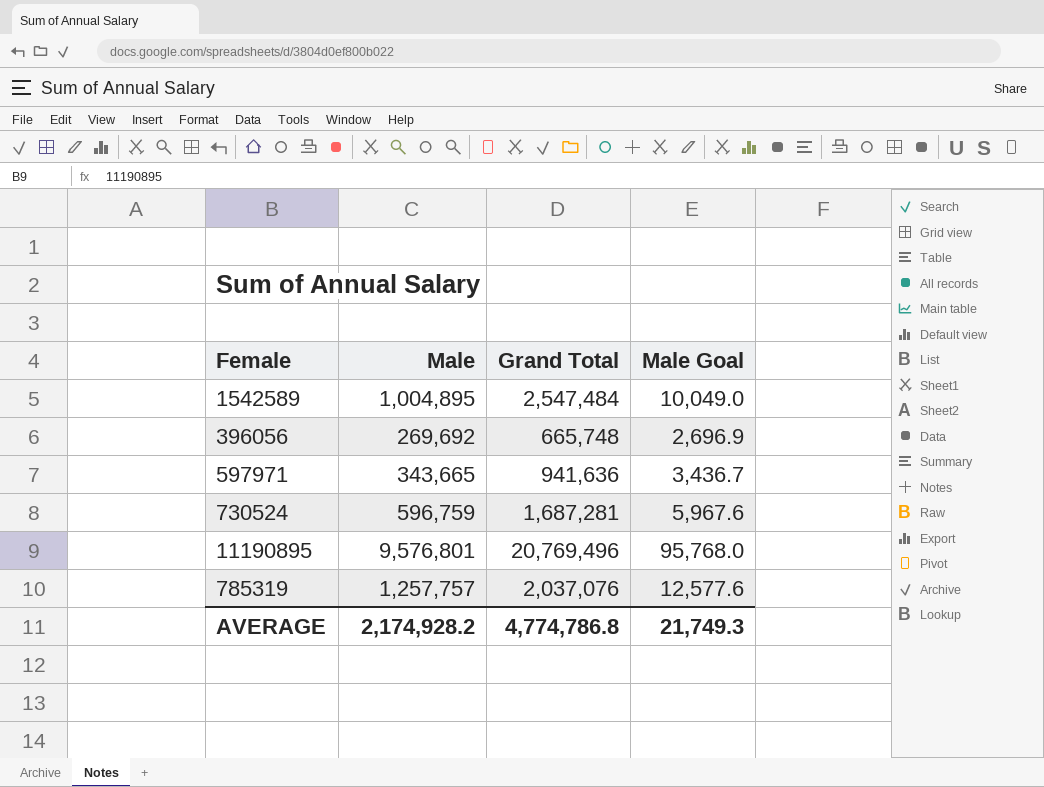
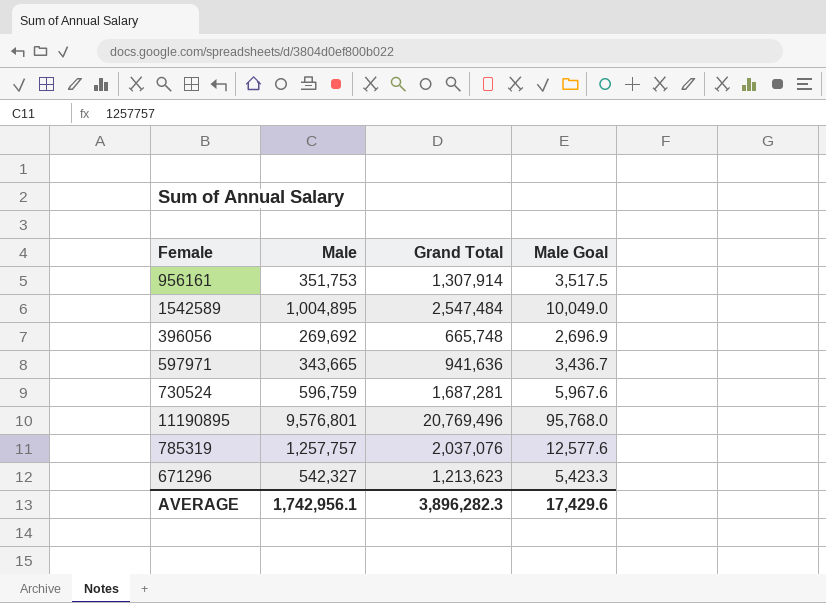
row 956161: none -> 351,753 | 1,307,914 | 3,517.5
row 671296: none -> 542,327 | 1,213,623 | 5,423.3
AVERAGE | Male: 2,174,928.2 -> 1,742,956.1
AVERAGE | Grand Total: 4,774,786.8 -> 3,896,282.3
AVERAGE | Male Goal: 21,749.3 -> 17,429.6

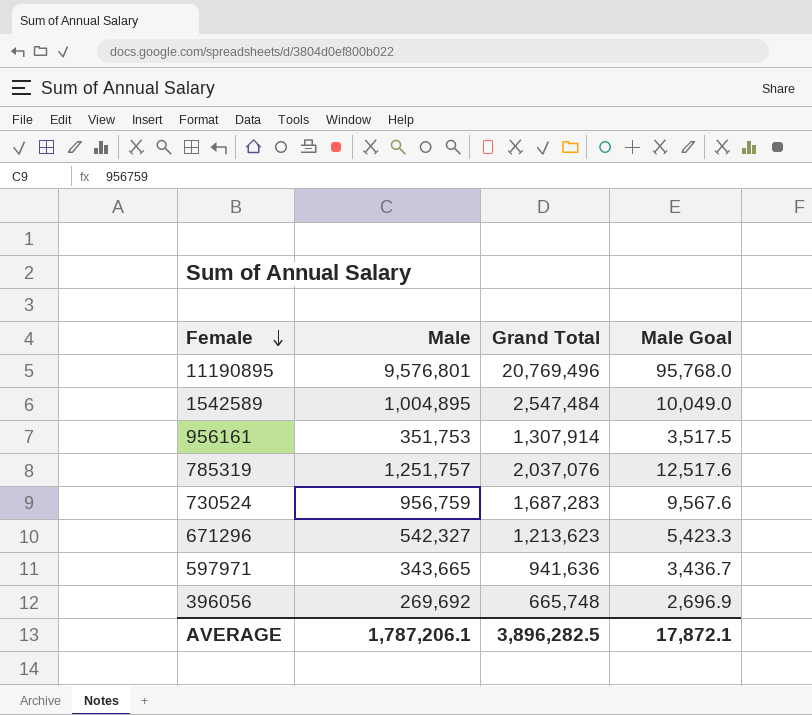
row order: none -> Female descending
785319 | Male: 1,257,757 -> 1,251,757
785319 | Male Goal: 12,577.6 -> 12,517.6
730524 | Male: 596,759 -> 956,759
730524 | Grand Total: 1,687,281 -> 1,687,283
730524 | Male Goal: 5,967.6 -> 9,567.6
AVERAGE | Male: 1,742,956.1 -> 1,787,206.1
AVERAGE | Grand Total: 3,896,282.3 -> 3,896,282.5
AVERAGE | Male Goal: 17,429.6 -> 17,872.1

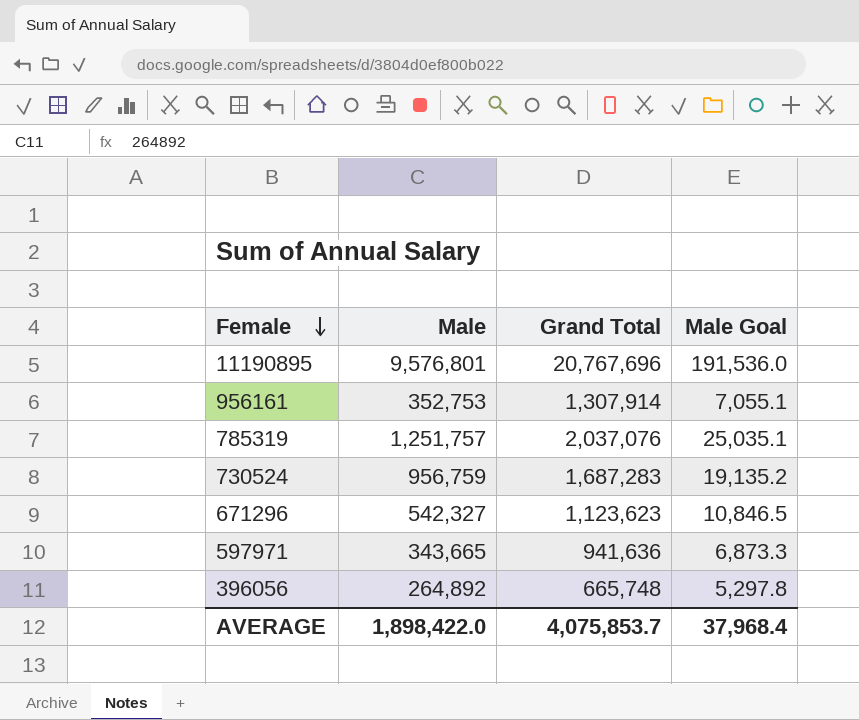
column Male Goal | formula: [Male] * 0.01 -> [Male] * 0.02
row 1542589: 1,004,895 | 2,547,484 | 10,049.0 -> none
11190895 | Grand Total: 20,769,496 -> 20,767,696
956161 | Male: 351,753 -> 352,753
671296 | Grand Total: 1,213,623 -> 1,123,623
396056 | Male: 269,692 -> 264,892
AVERAGE | Male: 1,787,206.1 -> 1,898,422.0
AVERAGE | Grand Total: 3,896,282.5 -> 4,075,853.7
AVERAGE | Male Goal: 17,872.1 -> 37,968.4

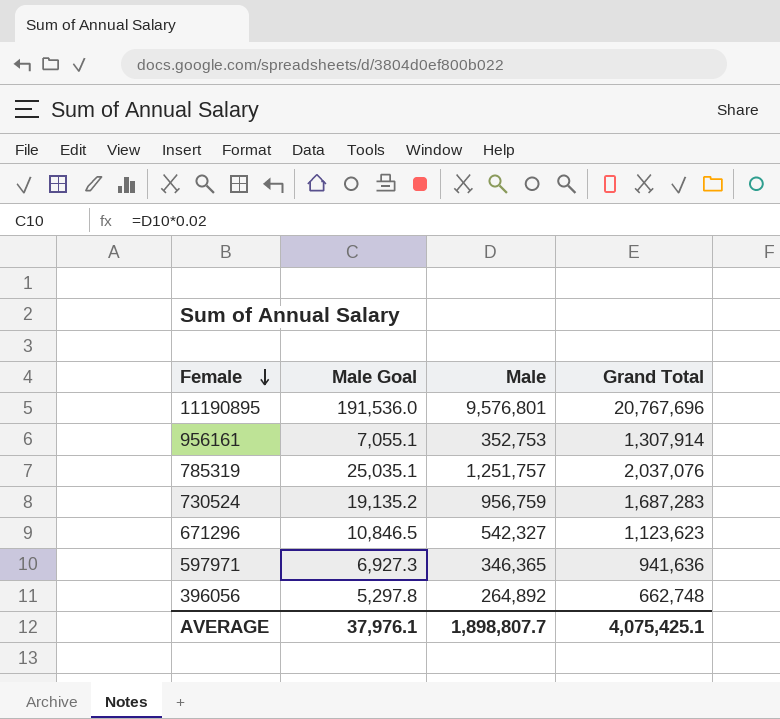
column Male Goal | position: 4 -> 2
597971 | Male Goal: 6,873.3 -> 6,927.3
597971 | Male: 343,665 -> 346,365
396056 | Grand Total: 665,748 -> 662,748
AVERAGE | Male Goal: 37,968.4 -> 37,976.1
AVERAGE | Male: 1,898,422.0 -> 1,898,807.7
AVERAGE | Grand Total: 4,075,853.7 -> 4,075,425.1

